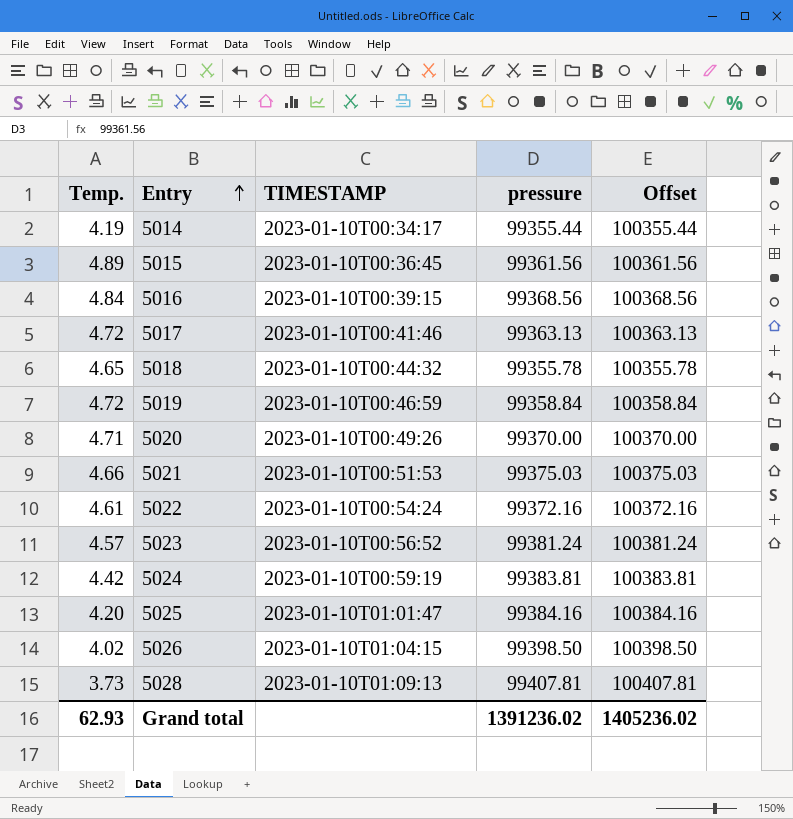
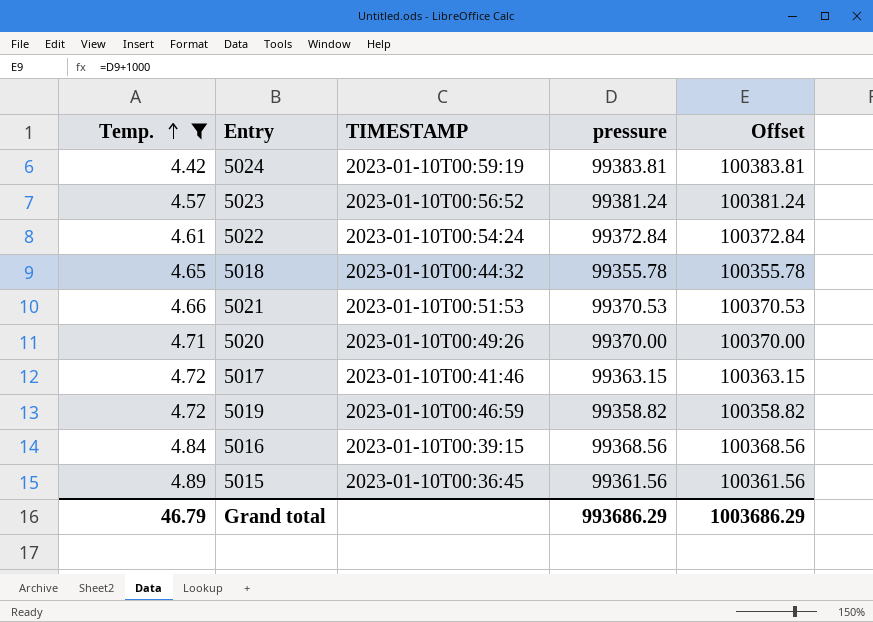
filter: none -> Temp. >= 4.42
row order: Entry ascending -> Temp. ascending
5022 | pressure: 99372.16 -> 99372.84
5022 | Offset: 100372.16 -> 100372.84
5021 | pressure: 99375.03 -> 99370.53
5021 | Offset: 100375.03 -> 100370.53
5017 | pressure: 99363.13 -> 99363.15
5017 | Offset: 100363.13 -> 100363.15
5019 | pressure: 99358.84 -> 99358.82
5019 | Offset: 100358.84 -> 100358.82
Grand total | Temp.: 62.93 -> 46.79
Grand total | pressure: 1391236.02 -> 993686.29
Grand total | Offset: 1405236.02 -> 1003686.29

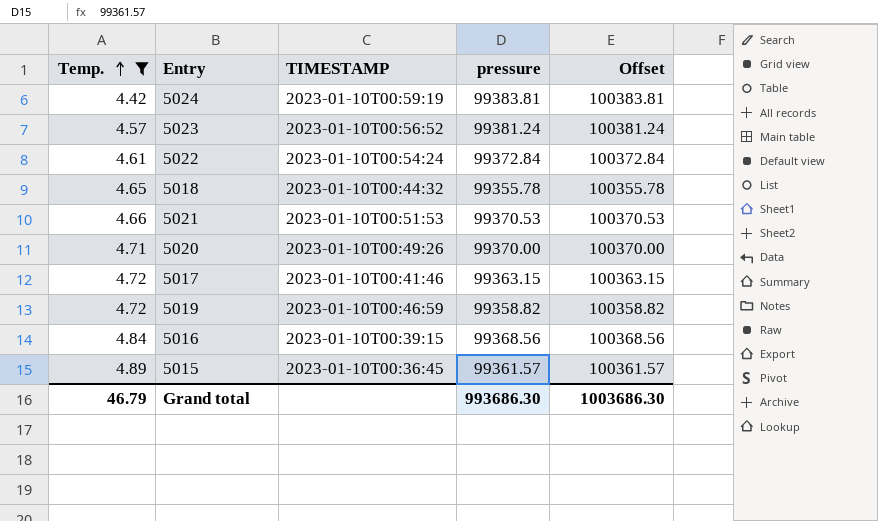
5015 | pressure: 99361.56 -> 99361.57
5015 | Offset: 100361.56 -> 100361.57
Grand total | pressure: 993686.29 -> 993686.30
Grand total | Offset: 1003686.29 -> 1003686.30

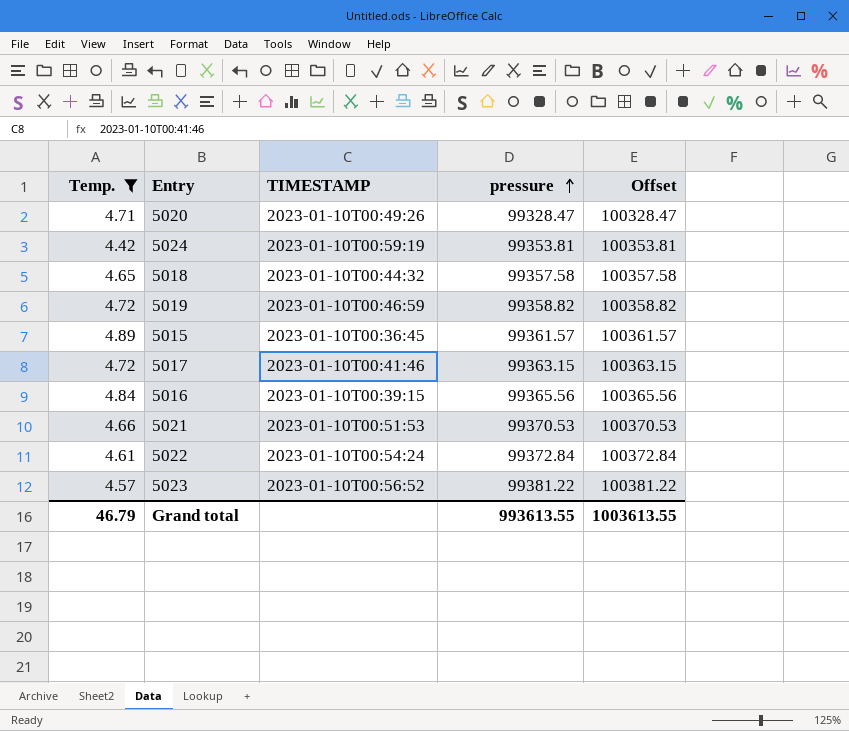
row order: Temp. ascending -> pressure ascending
5020 | pressure: 99370.00 -> 99328.47
5020 | Offset: 100370.00 -> 100328.47
5024 | pressure: 99383.81 -> 99353.81
5024 | Offset: 100383.81 -> 100353.81
5018 | pressure: 99355.78 -> 99357.58
5018 | Offset: 100355.78 -> 100357.58
5016 | pressure: 99368.56 -> 99365.56
5016 | Offset: 100368.56 -> 100365.56
5023 | pressure: 99381.24 -> 99381.22
5023 | Offset: 100381.24 -> 100381.22
Grand total | pressure: 993686.30 -> 993613.55
Grand total | Offset: 1003686.30 -> 1003613.55

